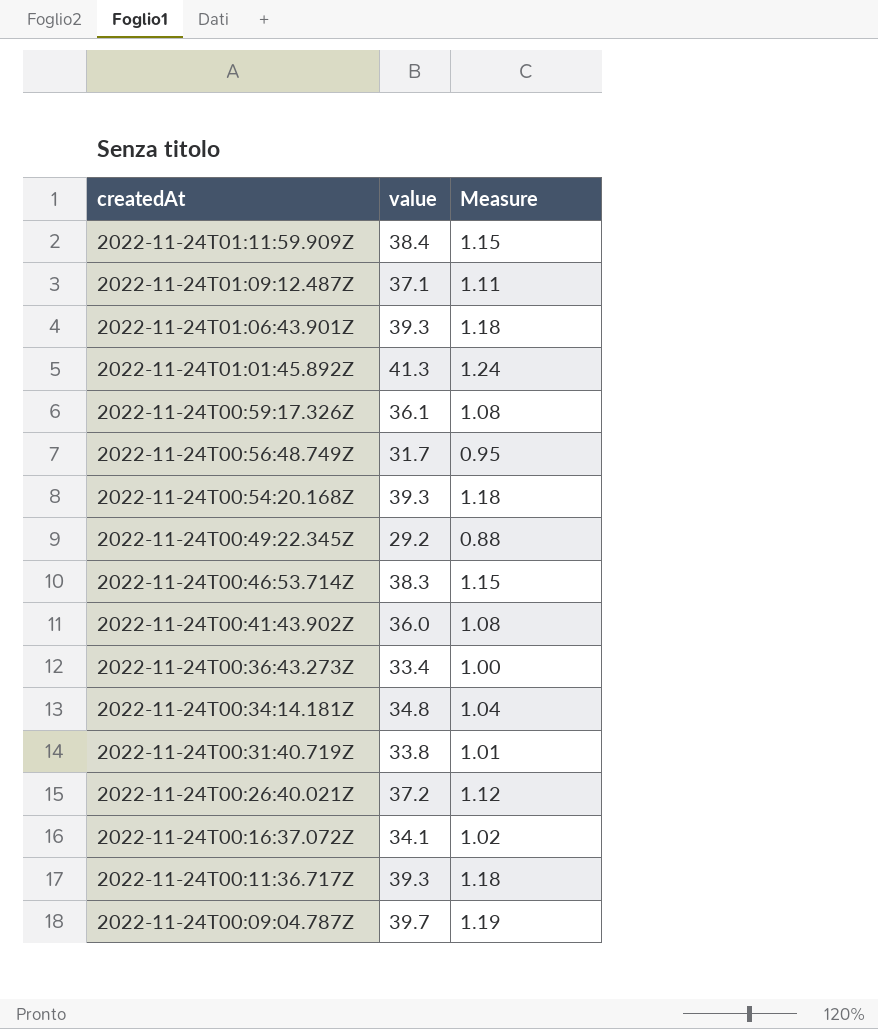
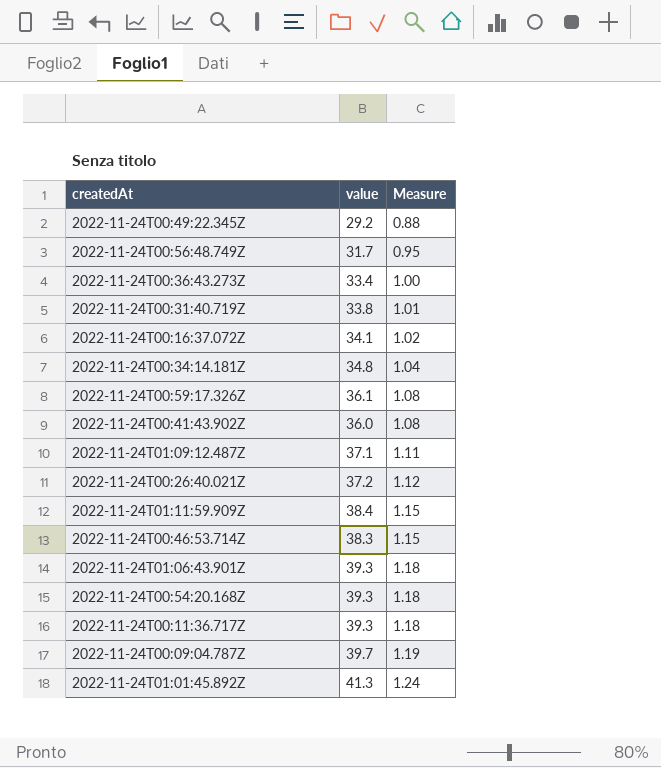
row order: createdAt descending -> Measure ascending

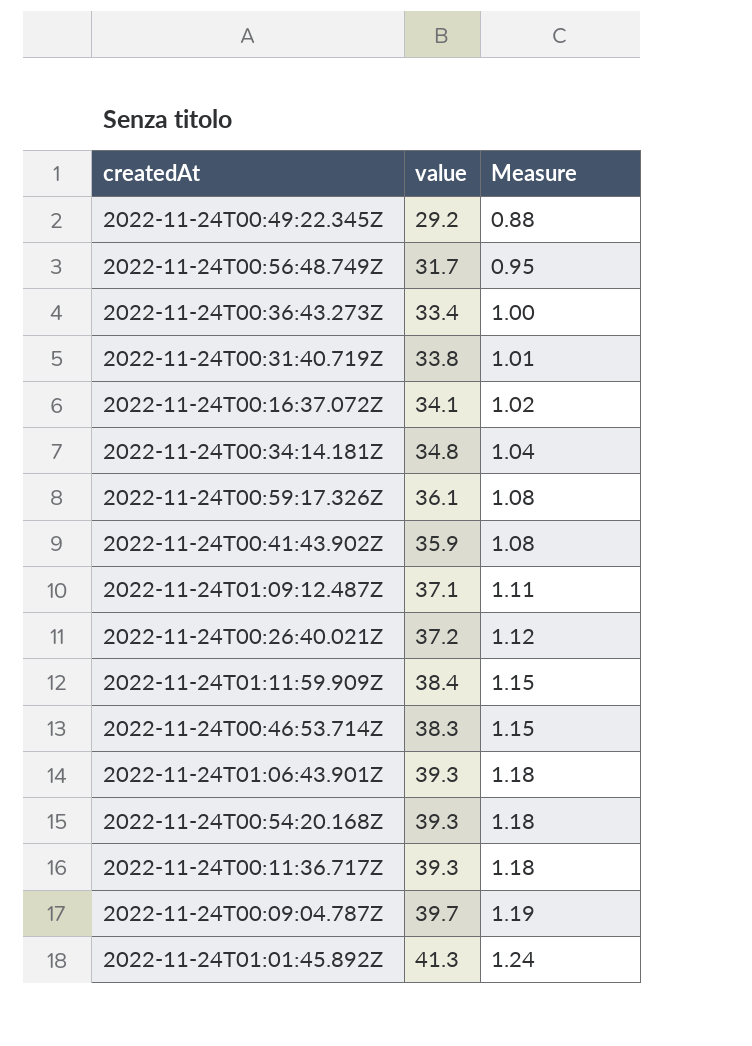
2022-11-24T00:41:43.902Z | value: 36.0 -> 35.9

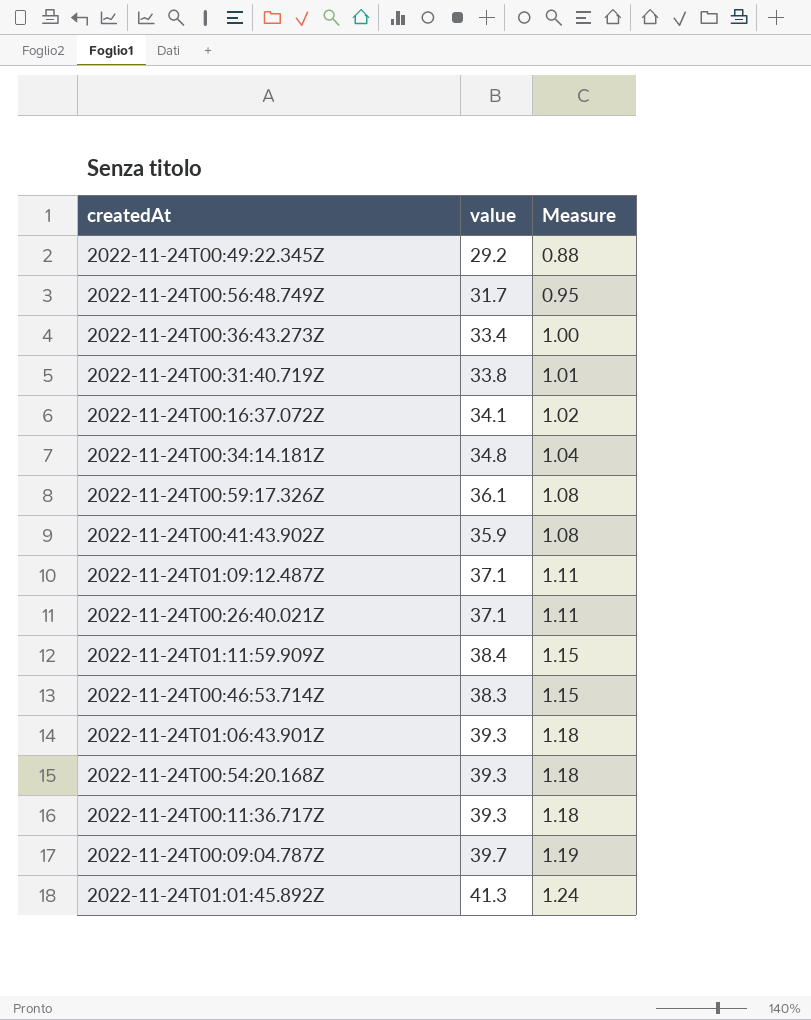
2022-11-24T00:26:40.021Z | value: 37.2 -> 37.1
2022-11-24T00:26:40.021Z | Measure: 1.12 -> 1.11

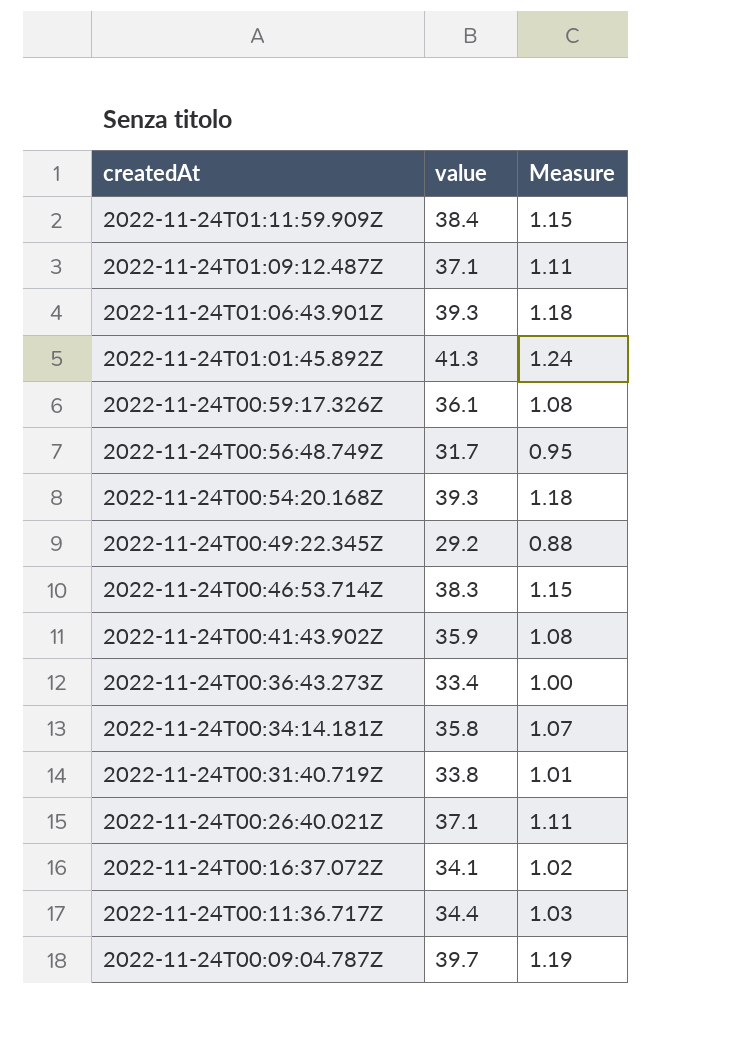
row order: Measure ascending -> createdAt descending
2022-11-24T00:34:14.181Z | value: 34.8 -> 35.8
2022-11-24T00:34:14.181Z | Measure: 1.04 -> 1.07
2022-11-24T00:11:36.717Z | value: 39.3 -> 34.4
2022-11-24T00:11:36.717Z | Measure: 1.18 -> 1.03

